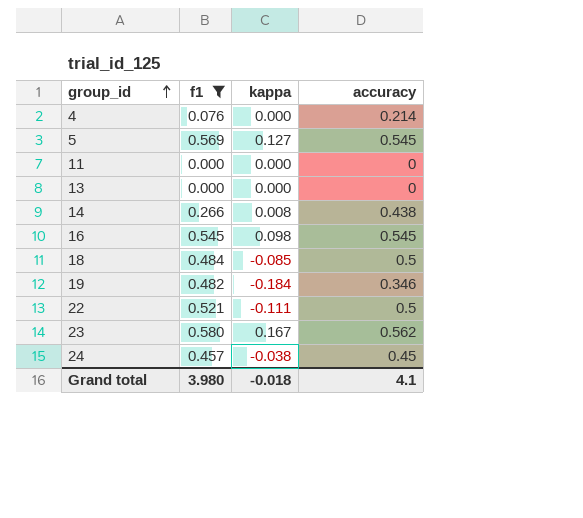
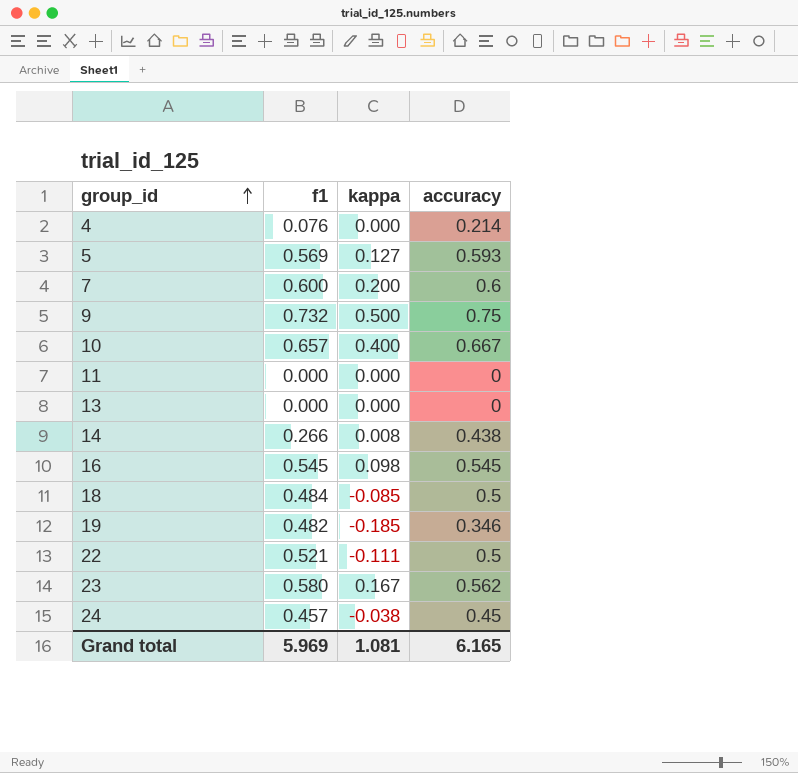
filter: f1 <= 0.580 -> none
5 | accuracy: 0.545 -> 0.593
19 | kappa: -0.184 -> -0.185
Grand total | f1: 3.980 -> 5.969
Grand total | kappa: -0.018 -> 1.081
Grand total | accuracy: 4.1 -> 6.165

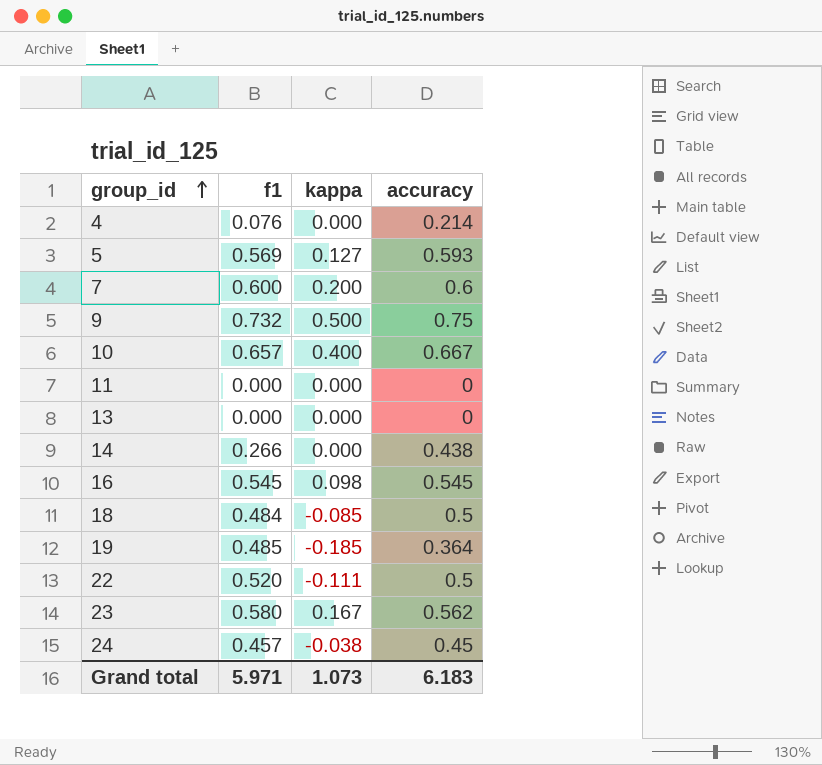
14 | kappa: 0.008 -> 0.000
19 | f1: 0.482 -> 0.485
19 | accuracy: 0.346 -> 0.364
22 | f1: 0.521 -> 0.520
Grand total | f1: 5.969 -> 5.971
Grand total | kappa: 1.081 -> 1.073
Grand total | accuracy: 6.165 -> 6.183

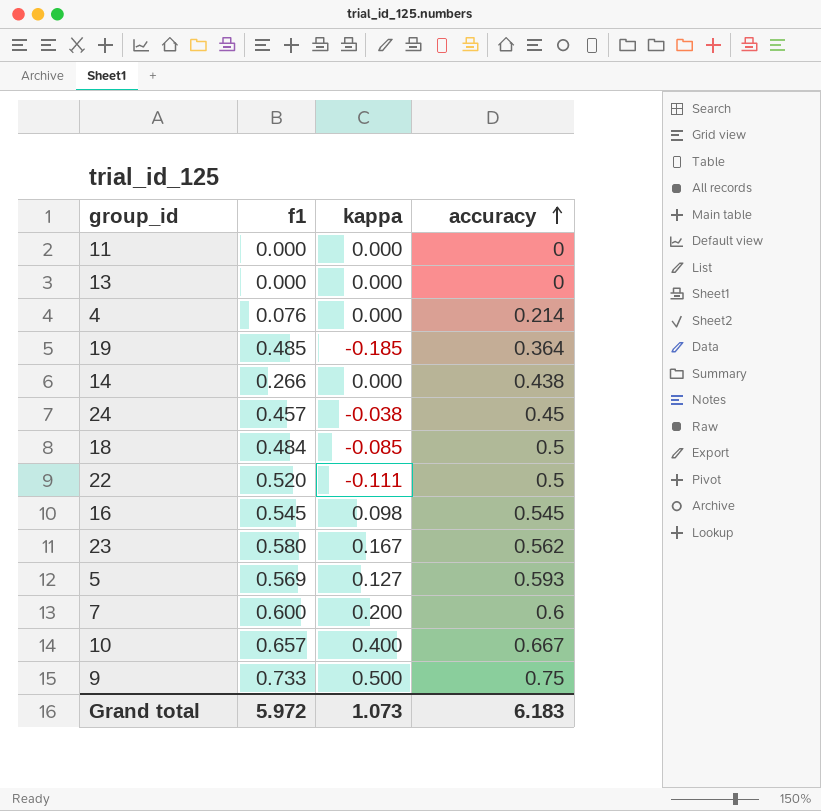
row order: group_id ascending -> accuracy ascending
9 | f1: 0.732 -> 0.733
Grand total | f1: 5.971 -> 5.972

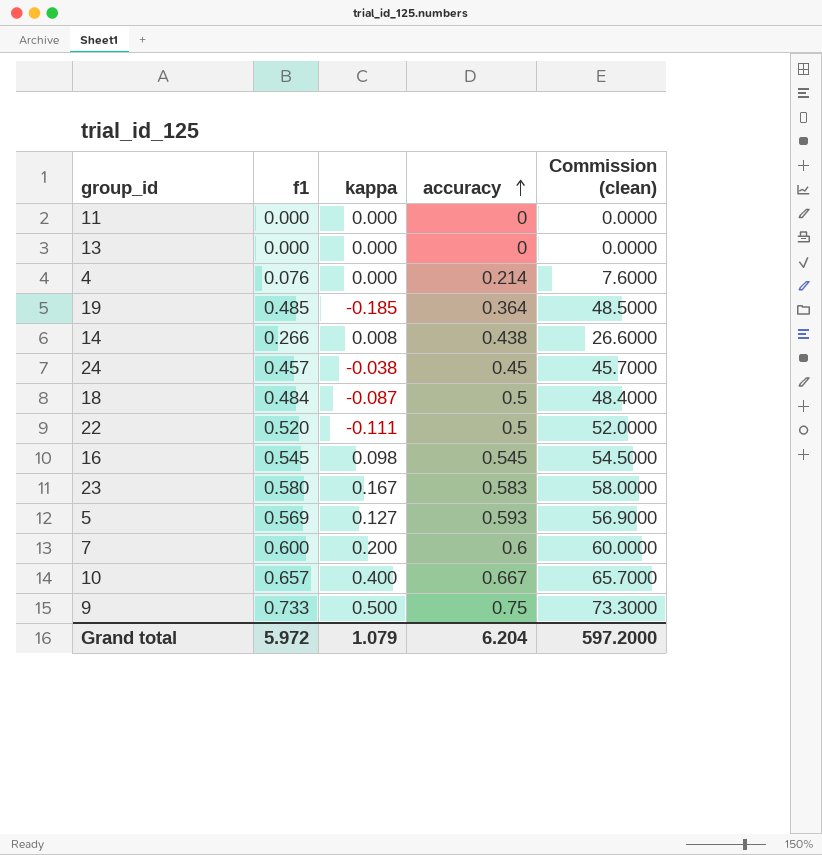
column Commission (clean) | formula: none -> [f1] * 100
14 | kappa: 0.000 -> 0.008
18 | kappa: -0.085 -> -0.087
23 | accuracy: 0.562 -> 0.583
Grand total | kappa: 1.073 -> 1.079
Grand total | accuracy: 6.183 -> 6.204

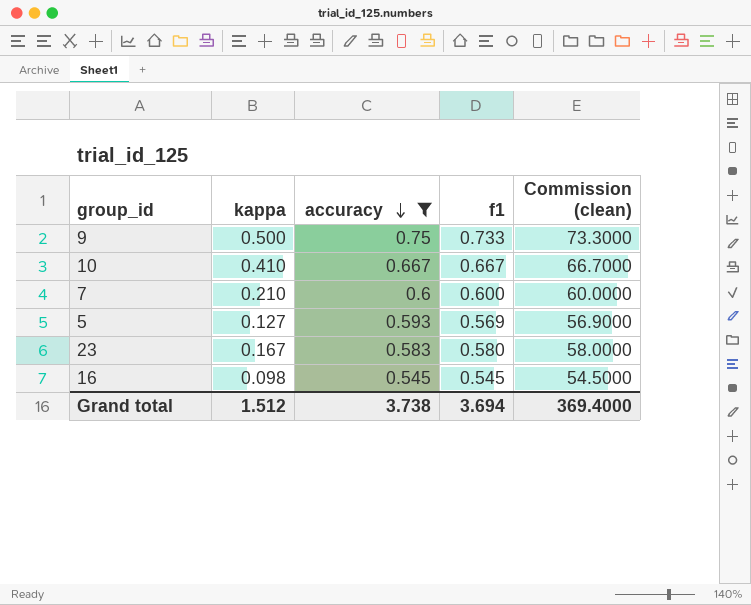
filter: none -> accuracy >= 0.545
row order: accuracy ascending -> accuracy descending
column f1 | position: 2 -> 4
10 | kappa: 0.400 -> 0.410
10 | f1: 0.657 -> 0.667
10 | Commission (clean): 65.7000 -> 66.7000
7 | kappa: 0.200 -> 0.210
Grand total | kappa: 1.079 -> 1.512
Grand total | accuracy: 6.204 -> 3.738
Grand total | f1: 5.972 -> 3.694
Grand total | Commission (clean): 597.2000 -> 369.4000

